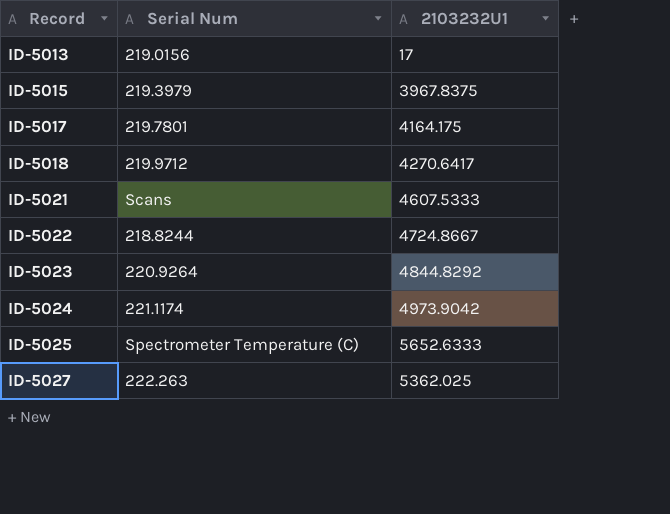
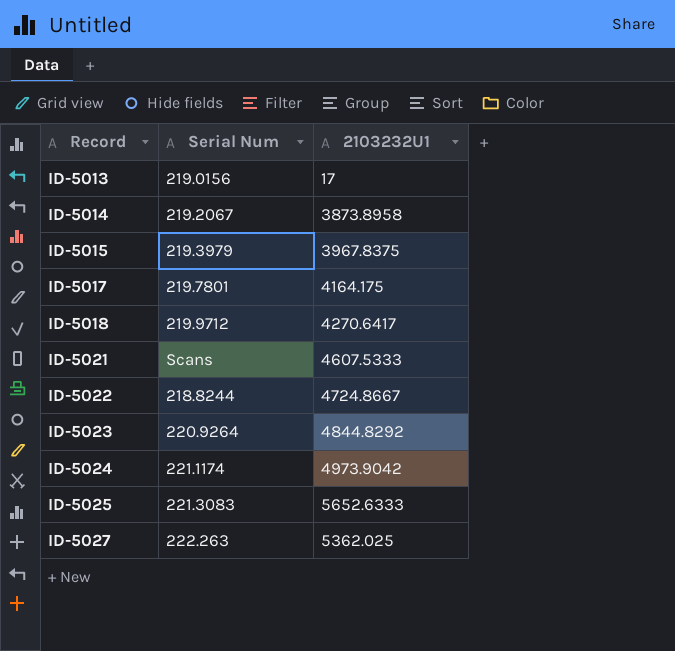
row ID-5014: none -> 219.2067 | 3873.8958
ID-5025 | Serial Num: Spectrometer Temperature (C) -> 221.3083

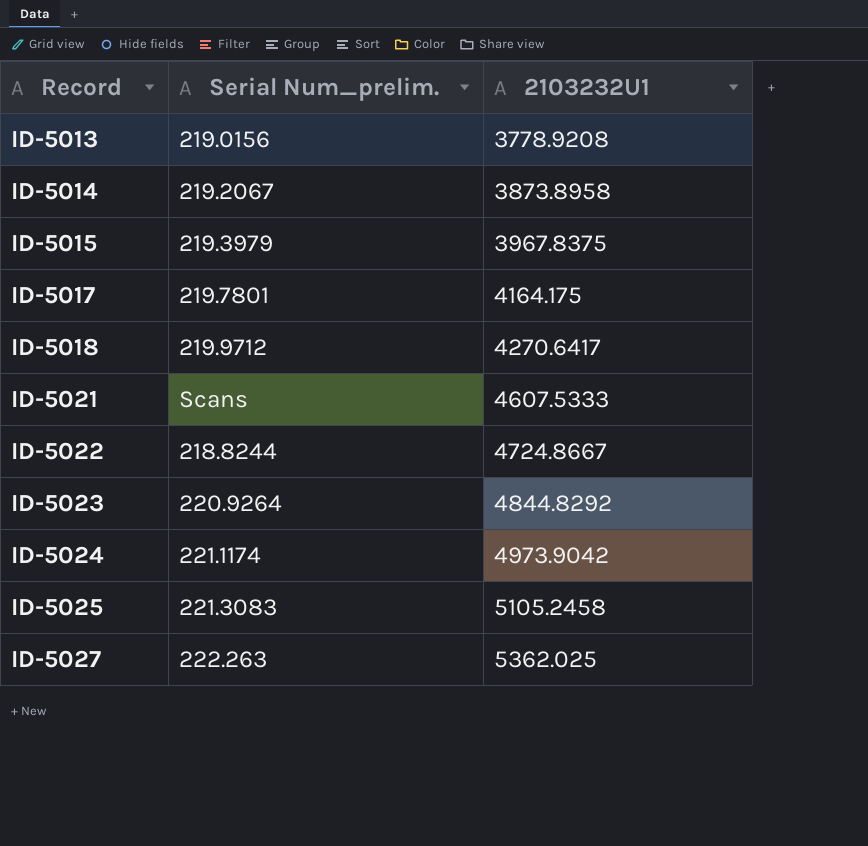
column name: Serial Num -> Serial Num_prelim.
ID-5013 | 2103232U1: 17 -> 3778.9208
ID-5025 | 2103232U1: 5652.6333 -> 5105.2458

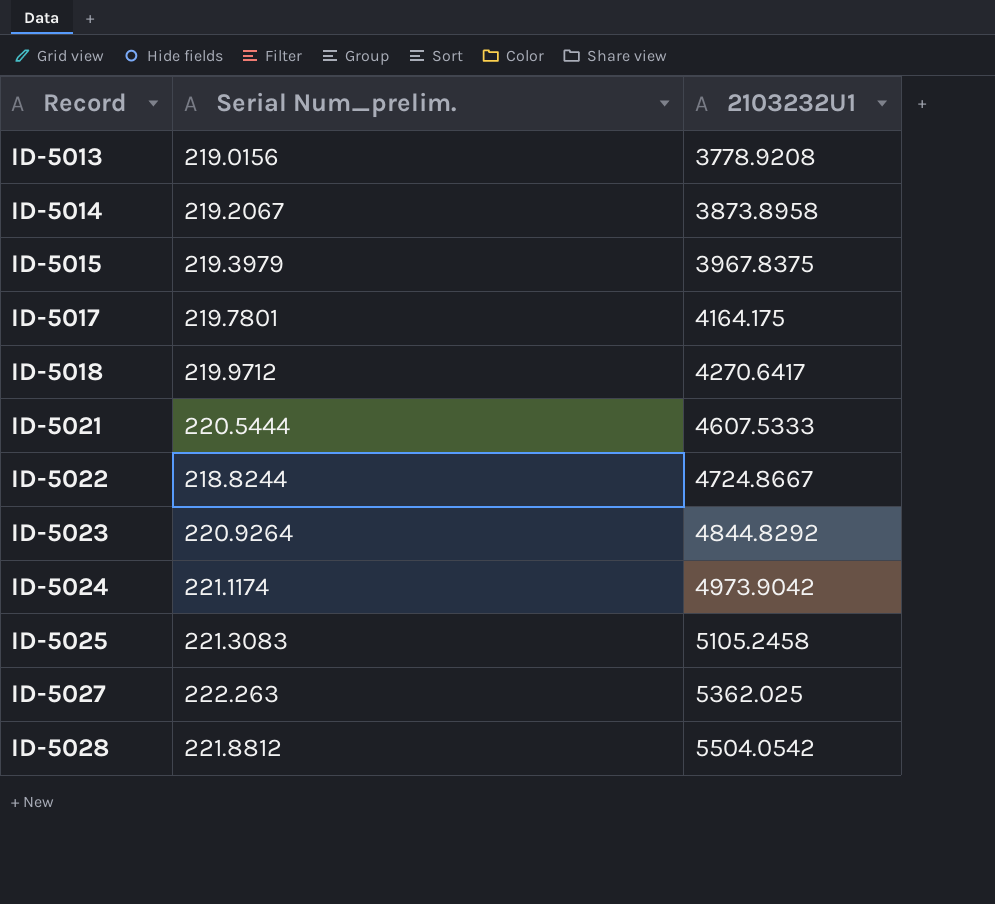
ID-5021 | Serial Num_prelim.: Scans -> 220.5444
row ID-5028: none -> 221.8812 | 5504.0542

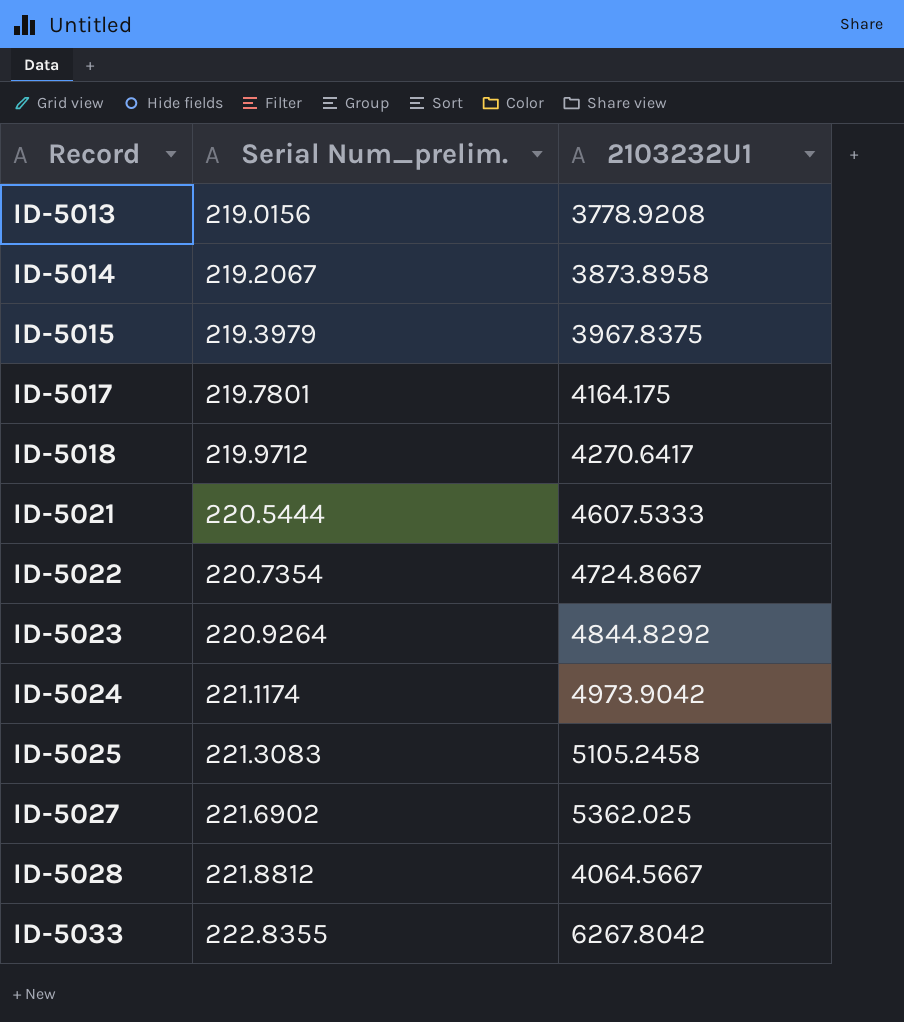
ID-5022 | Serial Num_prelim.: 218.8244 -> 220.7354
ID-5027 | Serial Num_prelim.: 222.263 -> 221.6902
ID-5028 | 2103232U1: 5504.0542 -> 4064.5667
row ID-5033: none -> 222.8355 | 6267.8042

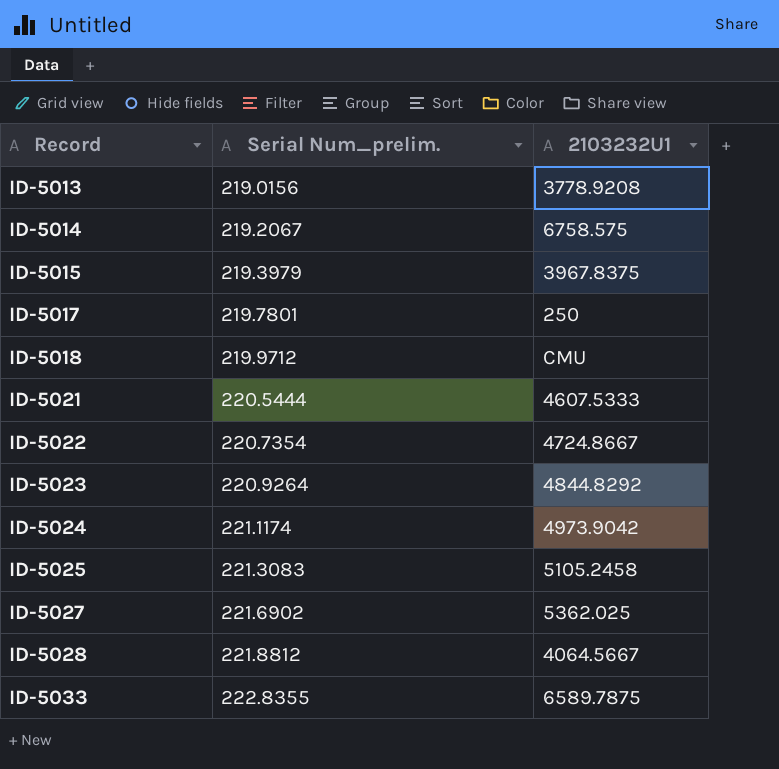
ID-5014 | 2103232U1: 3873.8958 -> 6758.575
ID-5017 | 2103232U1: 4164.175 -> 250
ID-5018 | 2103232U1: 4270.6417 -> CMU
ID-5033 | 2103232U1: 6267.8042 -> 6589.7875

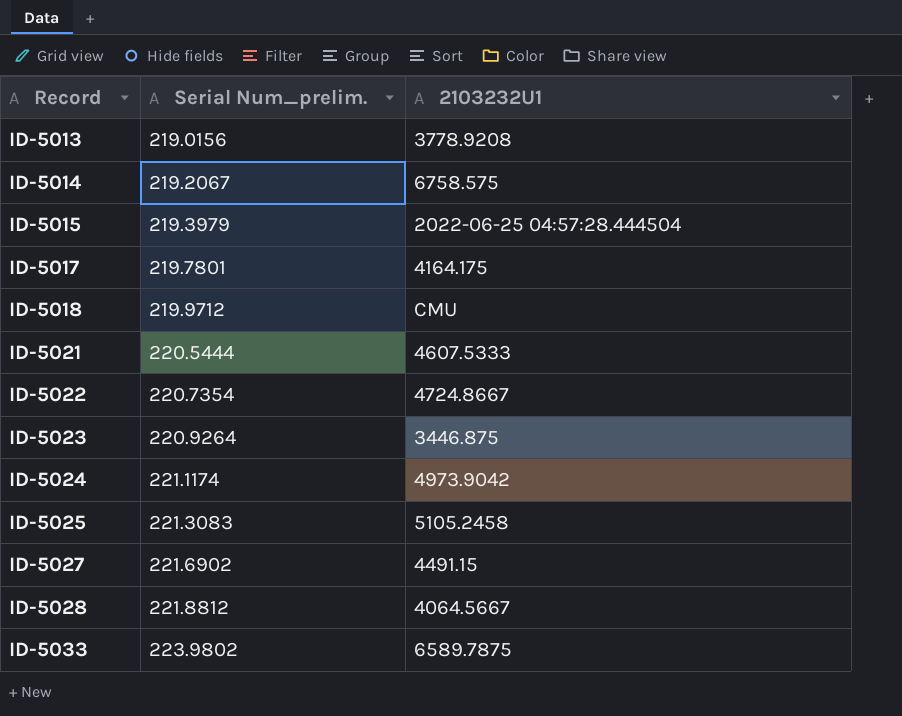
ID-5015 | 2103232U1: 3967.8375 -> 2022-06-25 04:57:28.444504
ID-5017 | 2103232U1: 250 -> 4164.175
ID-5023 | 2103232U1: 4844.8292 -> 3446.875
ID-5027 | 2103232U1: 5362.025 -> 4491.15
ID-5033 | Serial Num_prelim.: 222.8355 -> 223.9802

